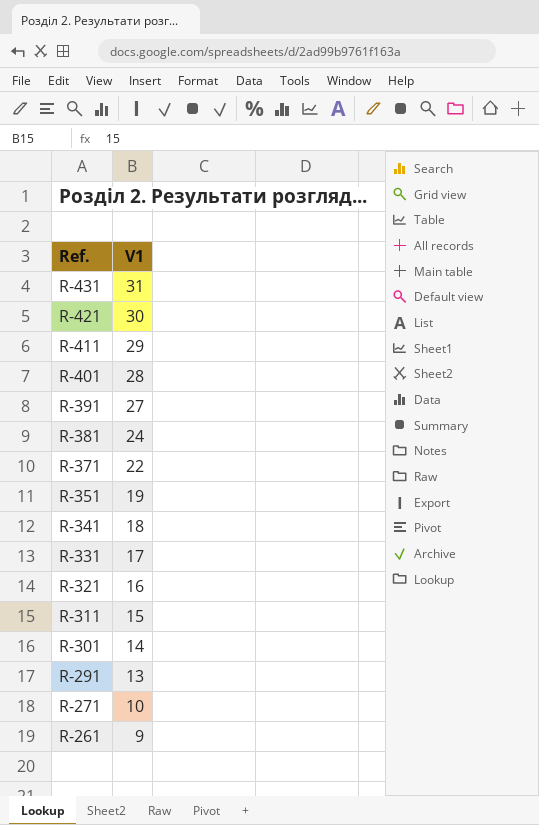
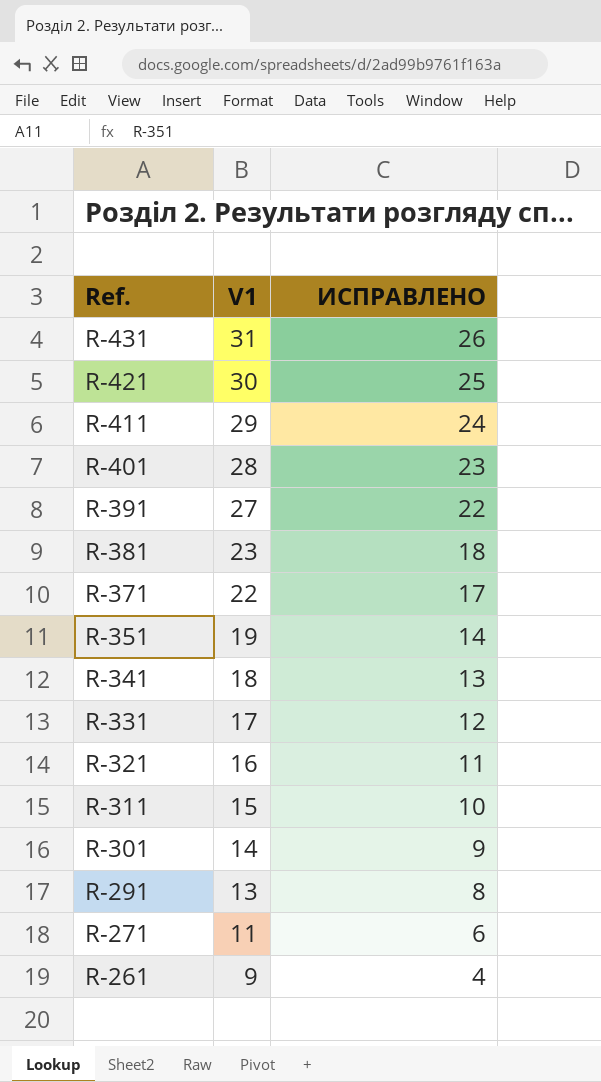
column ИСПРАВЛЕНО | formula: none -> [V1] - 5
R-381 | V1: 24 -> 23
R-271 | V1: 10 -> 11

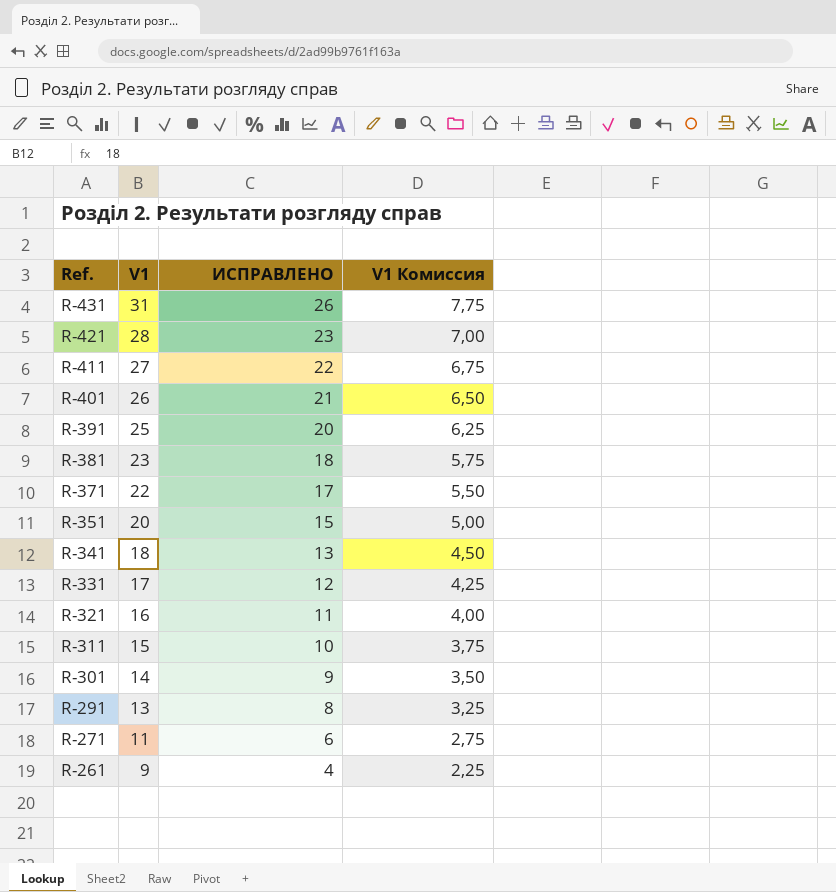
column V1 Комиссия | formula: none -> [V1] * 0,25
R-421 | V1: 30 -> 28
R-421 | ИСПРАВЛЕНО: 25 -> 23
R-411 | V1: 29 -> 27
R-411 | ИСПРАВЛЕНО: 24 -> 22
R-401 | V1: 28 -> 26
R-401 | ИСПРАВЛЕНО: 23 -> 21
R-391 | V1: 27 -> 25
R-391 | ИСПРАВЛЕНО: 22 -> 20
R-351 | V1: 19 -> 20
R-351 | ИСПРАВЛЕНО: 14 -> 15

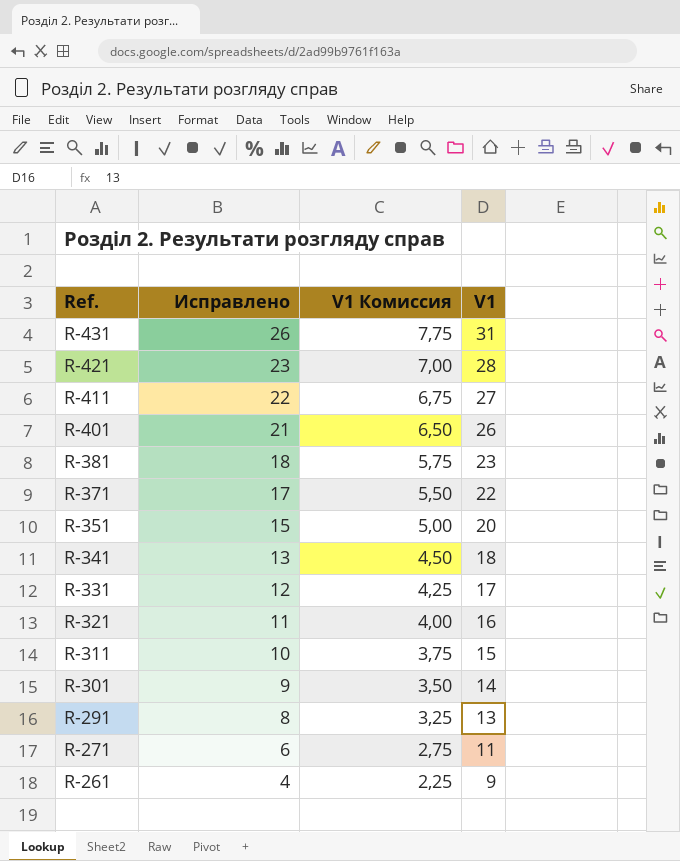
column name: ИСПРАВЛЕНО -> Исправлено
column V1 | position: 2 -> 4
row R-391: 25 | 20 | 6,25 -> none

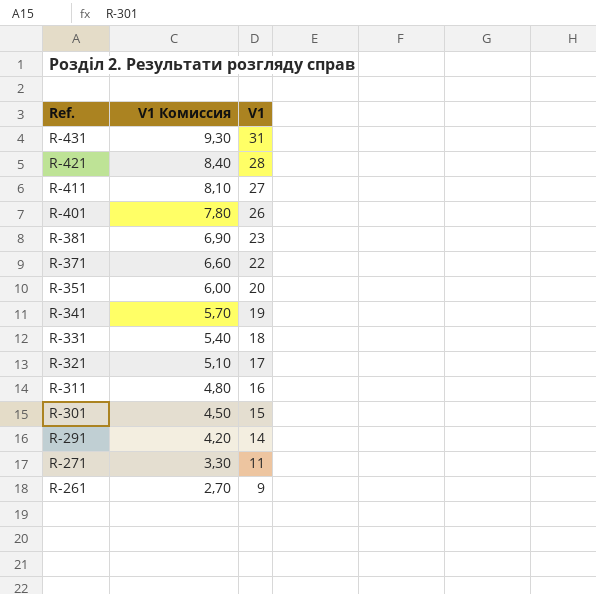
column Исправлено | formula: [V1] - 5 -> none
column V1 Комиссия | formula: [V1] * 0,25 -> [V1] * 0,3
R-341 | V1: 18 -> 19
R-331 | V1: 17 -> 18
R-321 | V1: 16 -> 17
R-311 | V1: 15 -> 16
R-301 | V1: 14 -> 15
R-291 | V1: 13 -> 14

